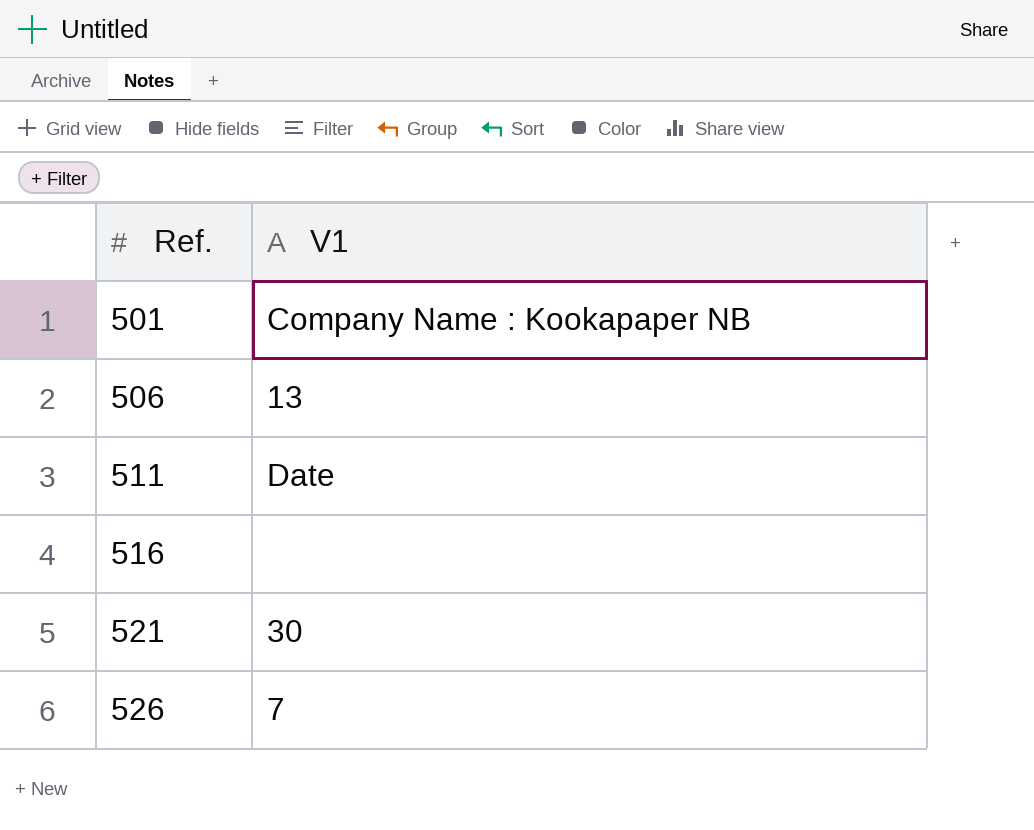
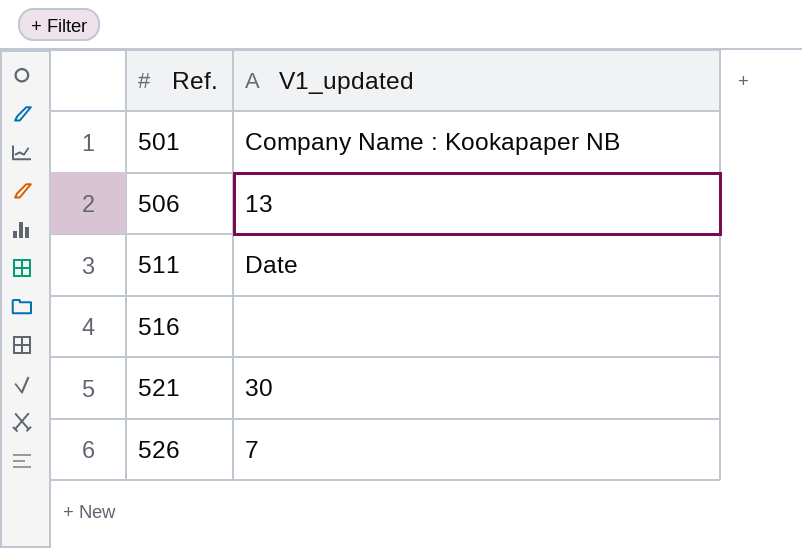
column name: V1 -> V1_updated

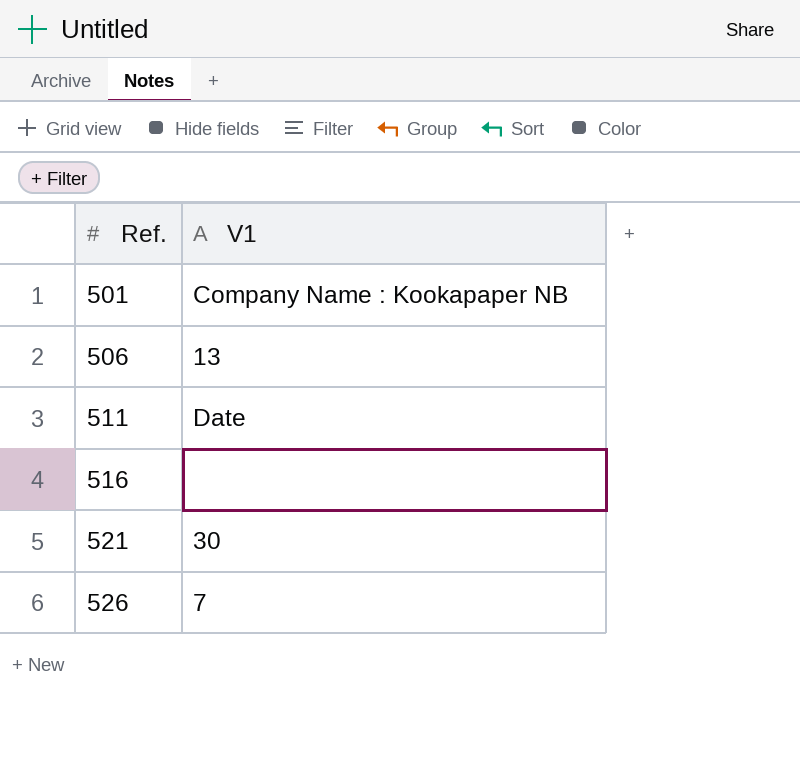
column name: V1_updated -> V1

